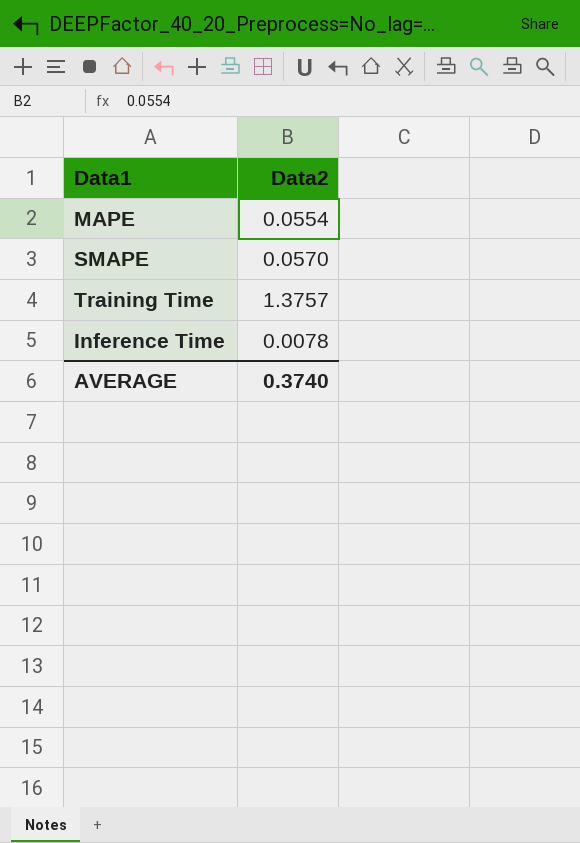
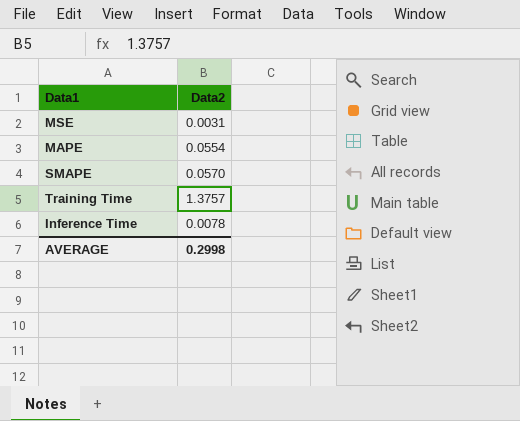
row MSE: none -> 0.0031
AVERAGE | Data2: 0.3740 -> 0.2998

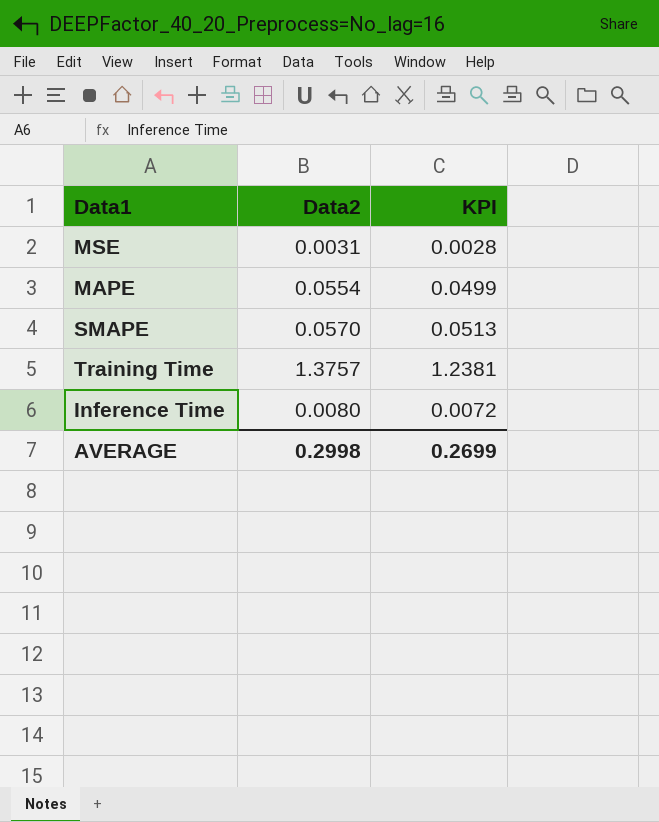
column KPI | formula: none -> [Data2] * 0.9
Inference Time | Data2: 0.0078 -> 0.0080

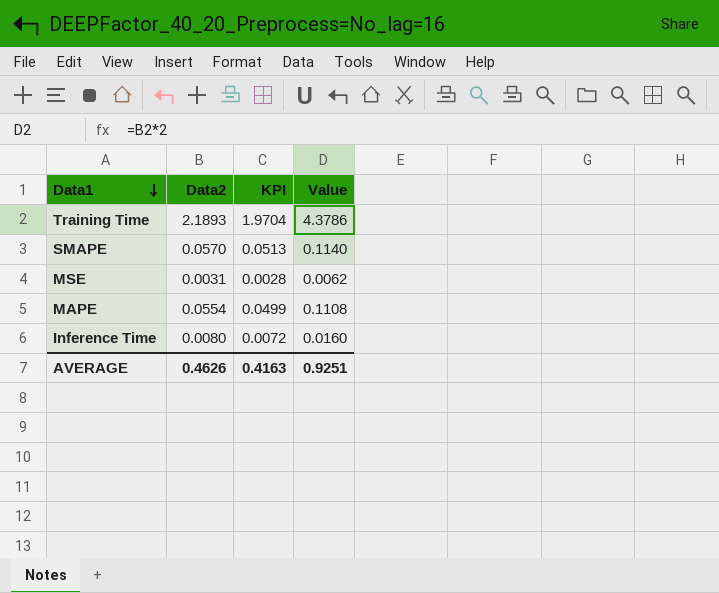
row order: none -> Data1 descending
column Value | formula: none -> [Data2] * 2
Training Time | Data2: 1.3757 -> 2.1893
Training Time | KPI: 1.2381 -> 1.9704
AVERAGE | Data2: 0.2998 -> 0.4626
AVERAGE | KPI: 0.2699 -> 0.4163

